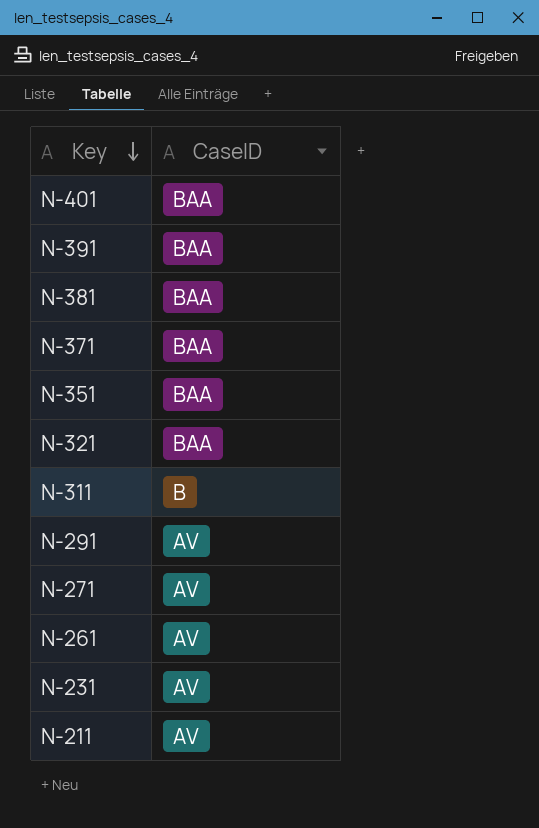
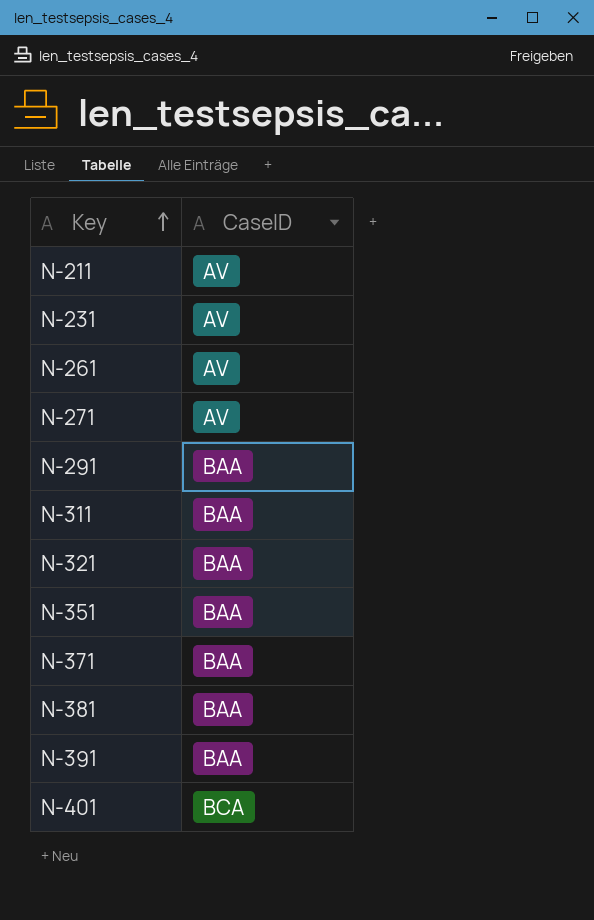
row order: Key descending -> Key ascending
N-291 | CaseID: AV -> BAA
N-311 | CaseID: B -> BAA
N-401 | CaseID: BAA -> BCA

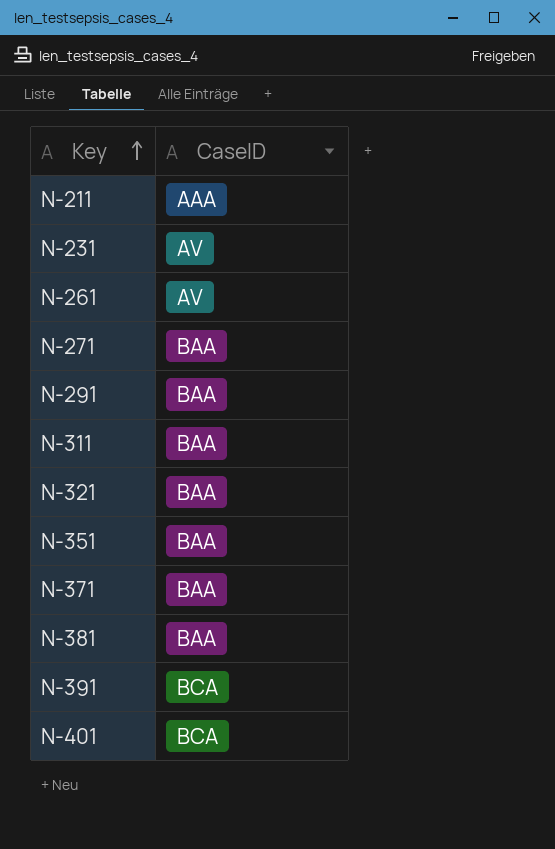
N-211 | CaseID: AV -> AAA
N-271 | CaseID: AV -> BAA
N-391 | CaseID: BAA -> BCA

